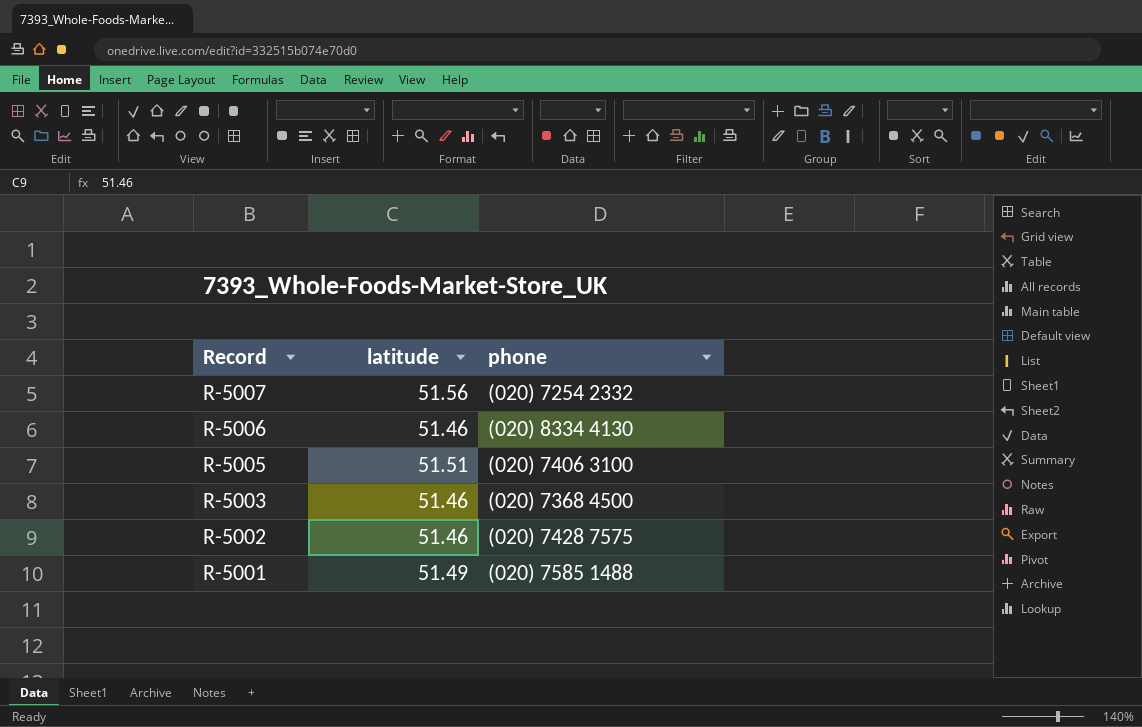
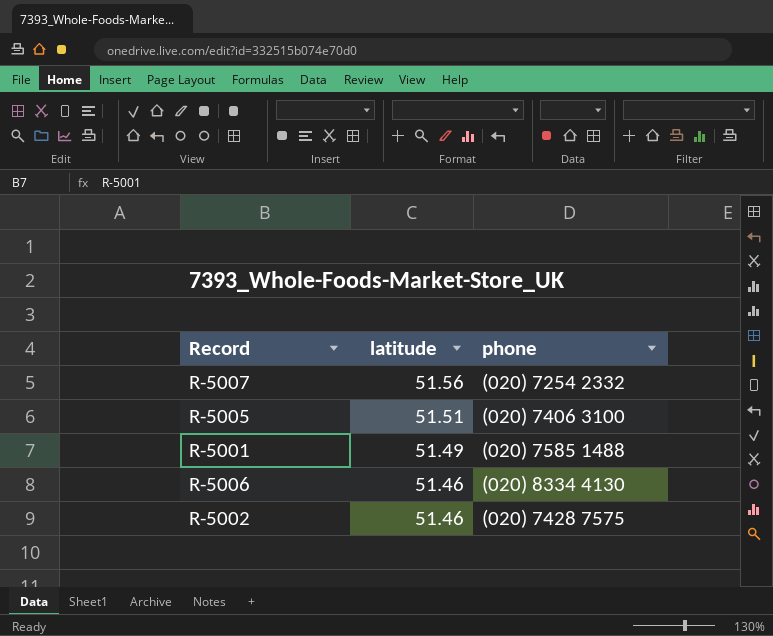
row order: Record descending -> latitude descending
row R-5003: 51.46 | (020) 7368 4500 -> none

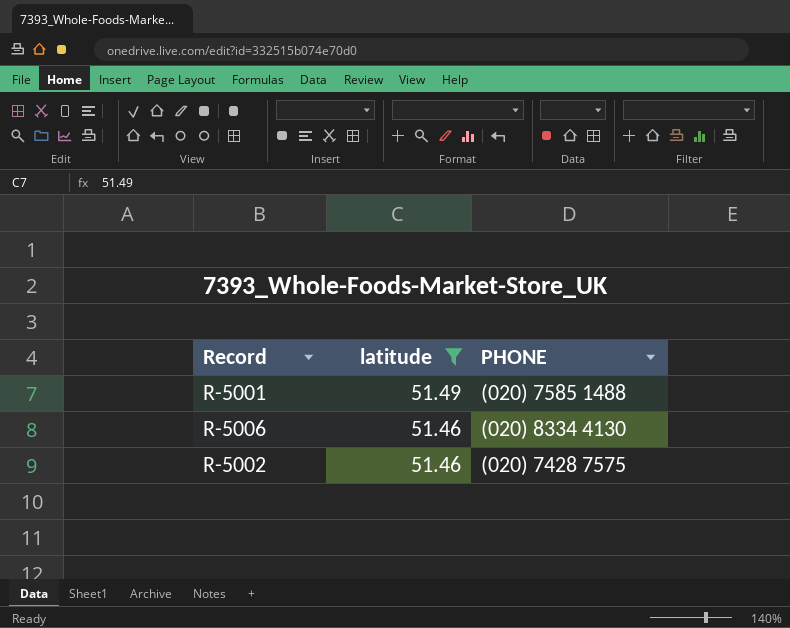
filter: none -> latitude <= 51.49
column name: phone -> PHONE

